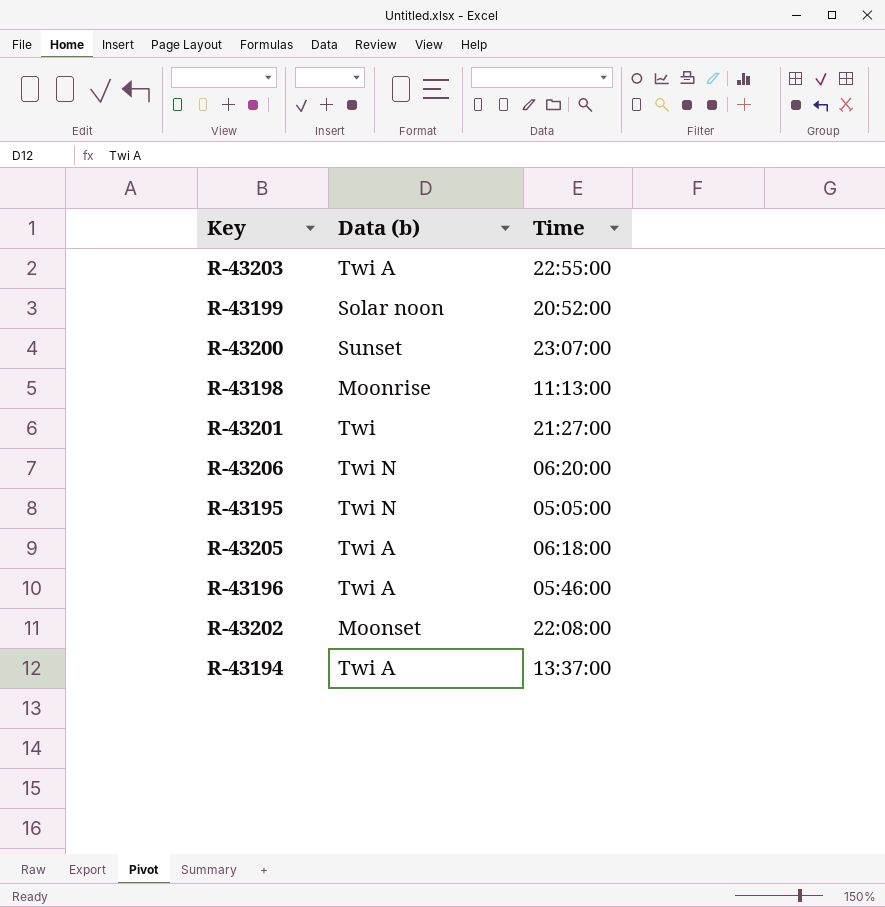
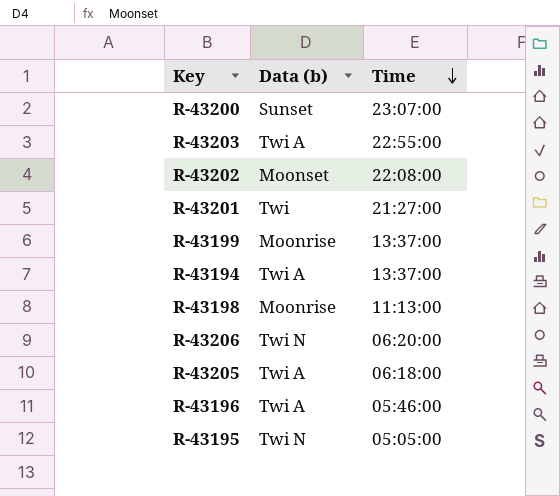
row order: none -> Time descending
R-43199 | Data (b): Solar noon -> Moonrise
R-43199 | Time: 20:52:00 -> 13:37:00

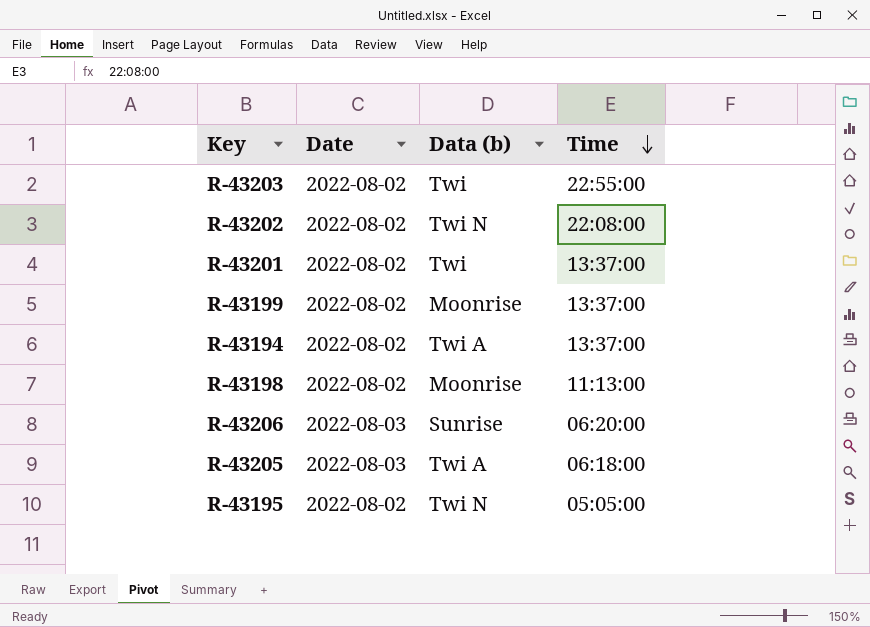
column Date | position: none -> 2
row R-43200: Sunset | 23:07:00 -> none
row R-43196: Twi A | 05:46:00 -> none
R-43203 | Data (b): Twi A -> Twi
R-43202 | Data (b): Moonset -> Twi N
R-43201 | Time: 21:27:00 -> 13:37:00
R-43206 | Data (b): Twi N -> Sunrise

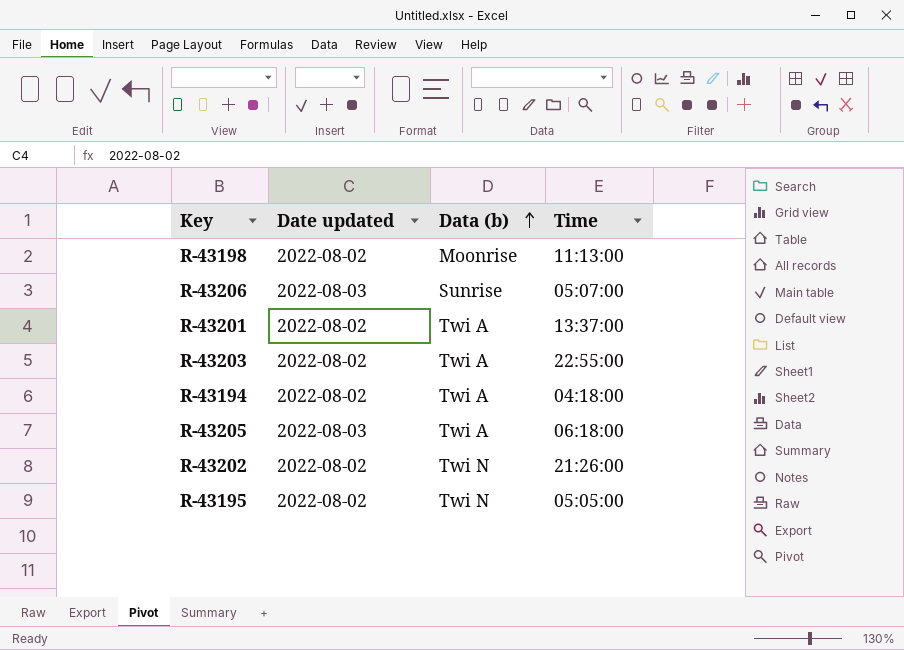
row order: Time descending -> Data (b) ascending
column name: Date -> Date updated
row R-43199: 2022-08-02 | Moonrise | 13:37:00 -> none
R-43206 | Time: 06:20:00 -> 05:07:00
R-43201 | Data (b): Twi -> Twi A
R-43203 | Data (b): Twi -> Twi A
R-43194 | Time: 13:37:00 -> 04:18:00
R-43202 | Time: 22:08:00 -> 21:26:00

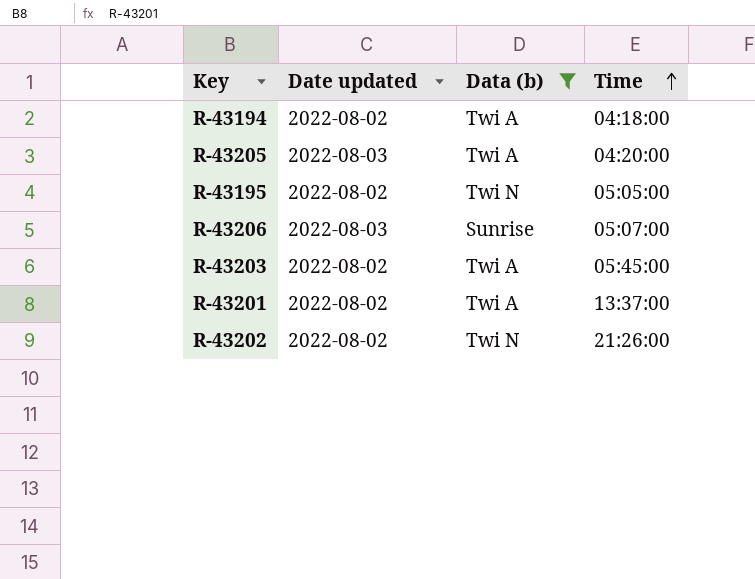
filter: none -> Data (b) != Moonrise
row order: Data (b) ascending -> Time ascending
R-43205 | Time: 06:18:00 -> 04:20:00
R-43203 | Time: 22:55:00 -> 05:45:00

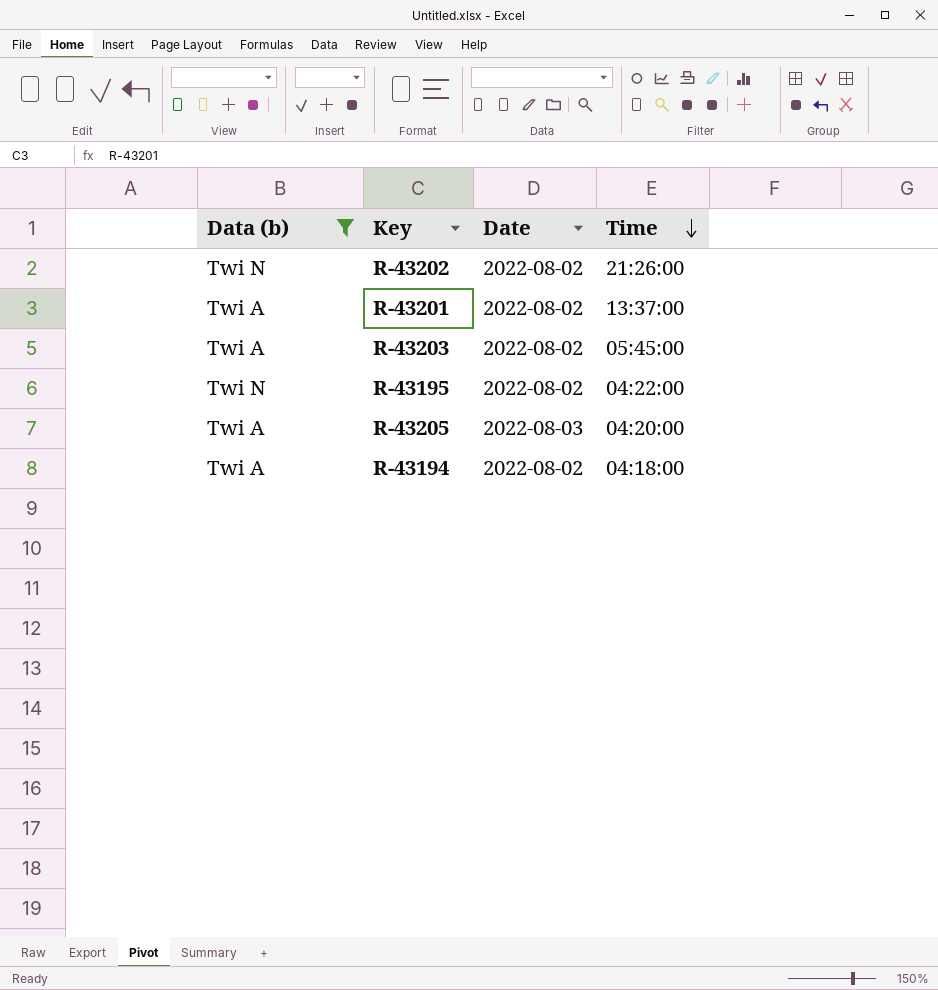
row order: Time ascending -> Time descending
column Data (b) | position: 3 -> 1
column name: Date updated -> Date
row R-43206: 2022-08-03 | Sunrise | 05:07:00 -> none
R-43195 | Time: 05:05:00 -> 04:22:00

